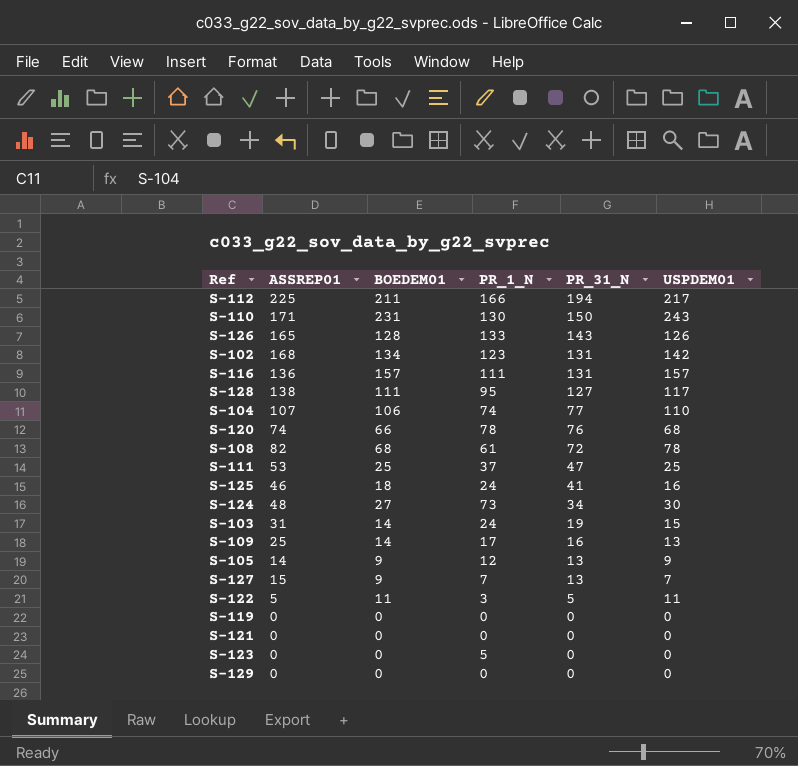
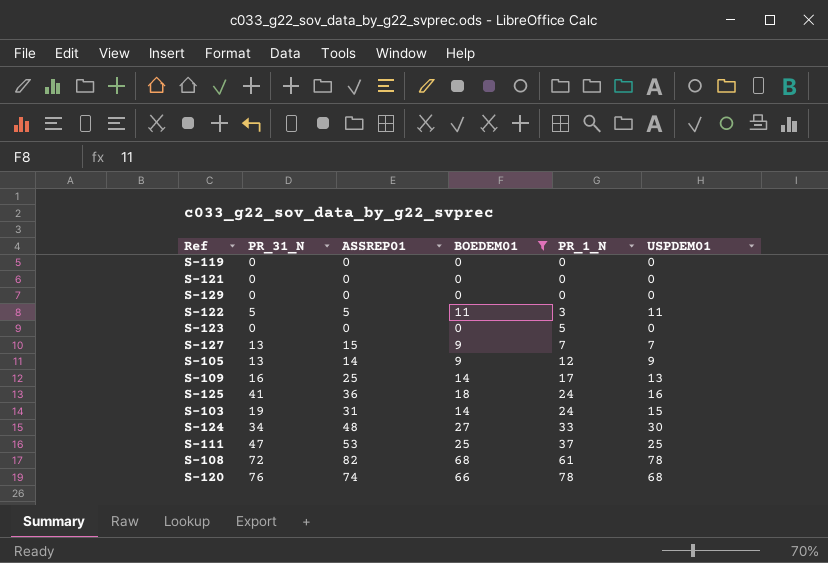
filter: none -> BOEDEM01 <= 68
row order: PR_31_N descending -> PR_1_N ascending
column PR_31_N | position: 5 -> 2
S-125 | ASSREP01: 46 -> 36
S-124 | PR_1_N: 73 -> 33

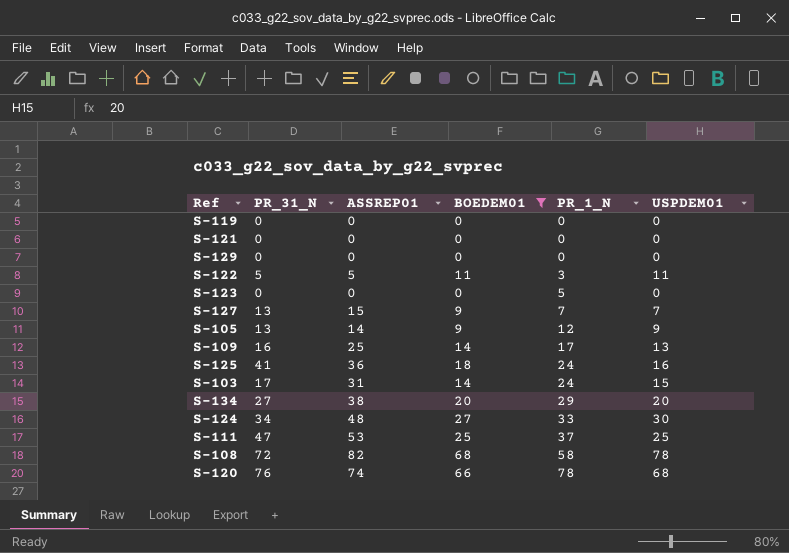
S-103 | PR_31_N: 19 -> 17
row S-134: none -> 27 | 38 | 20 | 29 | 20
S-108 | PR_1_N: 61 -> 58

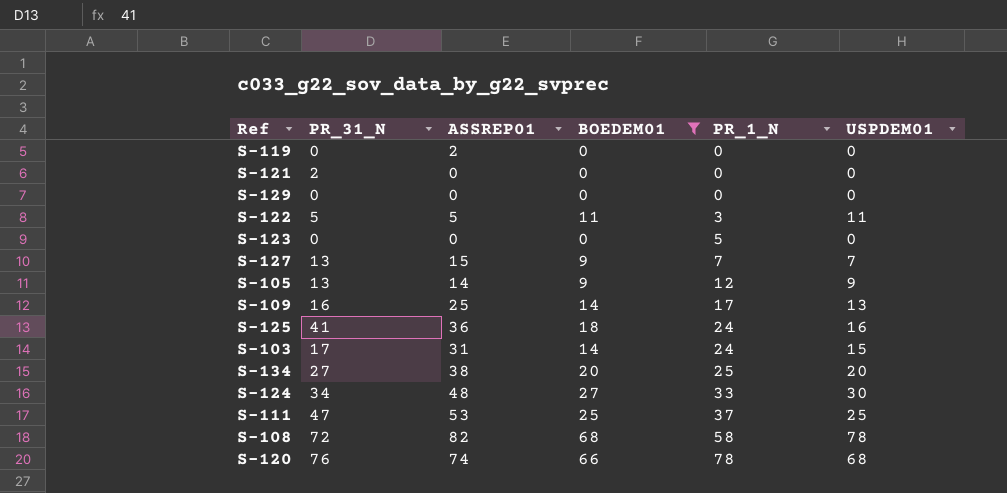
S-119 | ASSREP01: 0 -> 2
S-121 | PR_31_N: 0 -> 2
S-134 | PR_1_N: 29 -> 25

